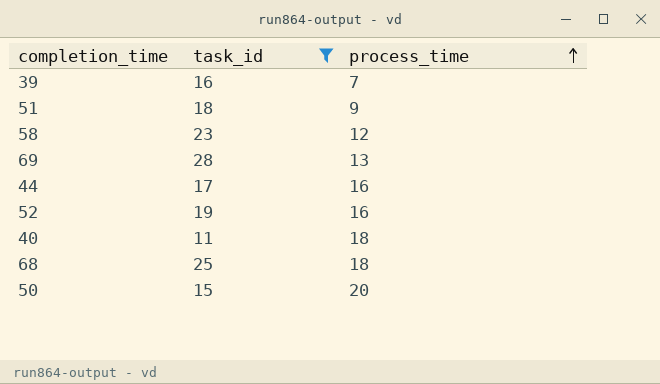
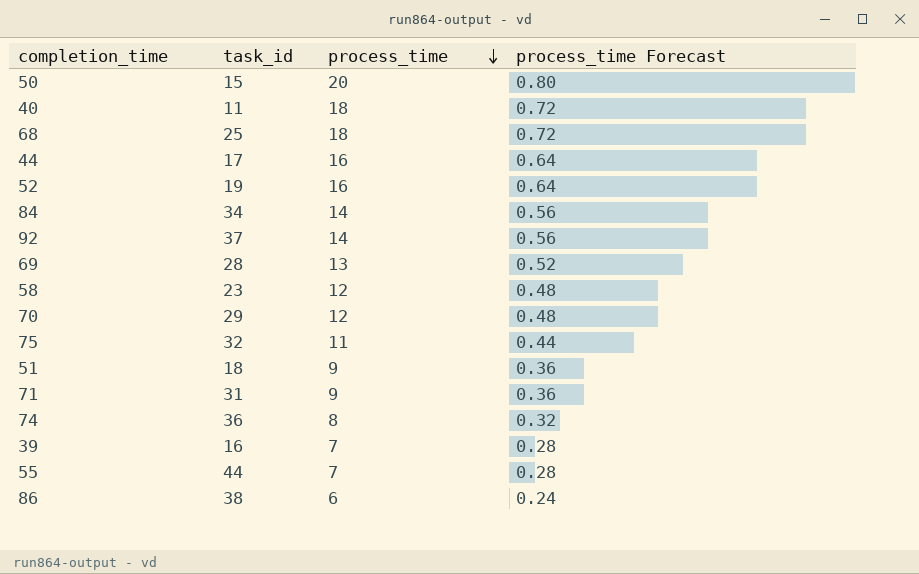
filter: task_id <= 28 -> none
row order: process_time ascending -> process_time descending
column process_time Forecast | formula: none -> [process_time] * 0.04

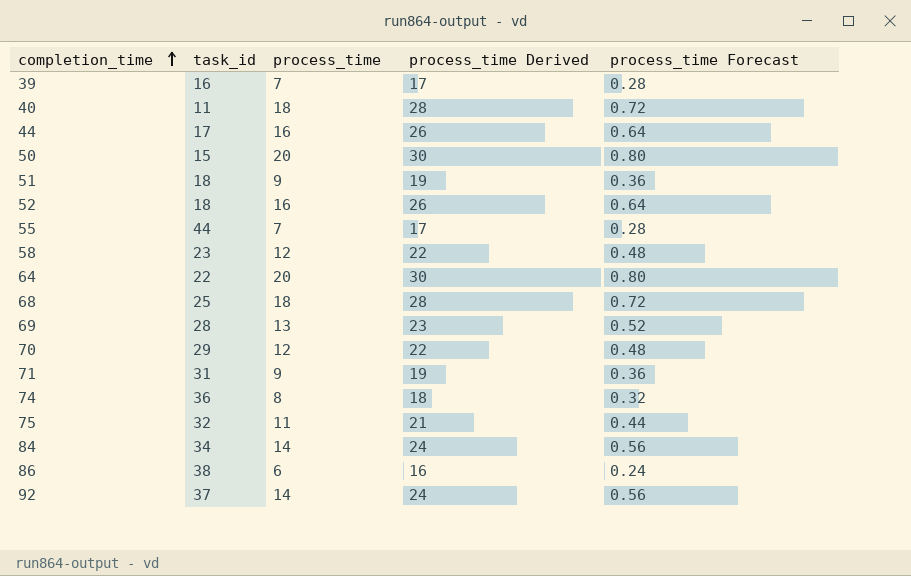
row order: process_time descending -> completion_time ascending
column process_time Derived | formula: none -> [process_time] + 10
52 | task_id: 19 -> 18
row 64: none -> 22 | 20 | 30 | 0.80

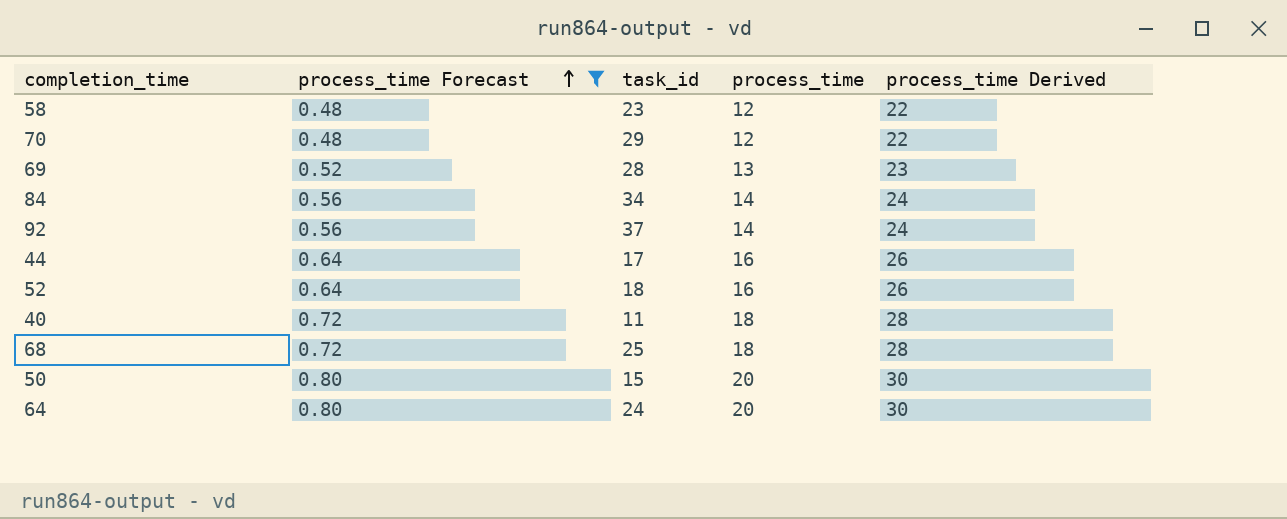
filter: none -> process_time Forecast >= 0.48
row order: completion_time ascending -> process_time Forecast ascending
column process_time Forecast | position: 5 -> 2
64 | task_id: 22 -> 24

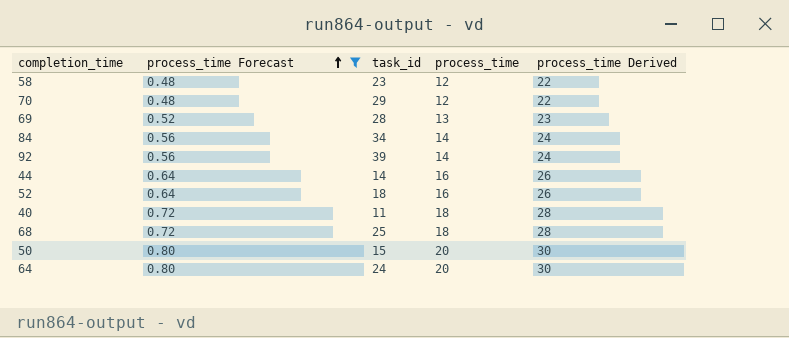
92 | task_id: 37 -> 39
44 | task_id: 17 -> 14

